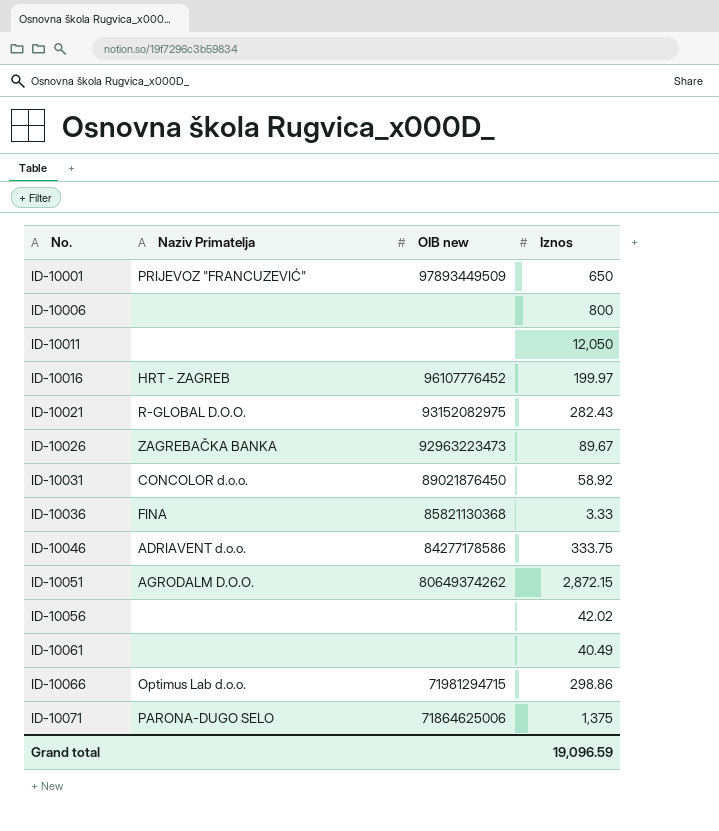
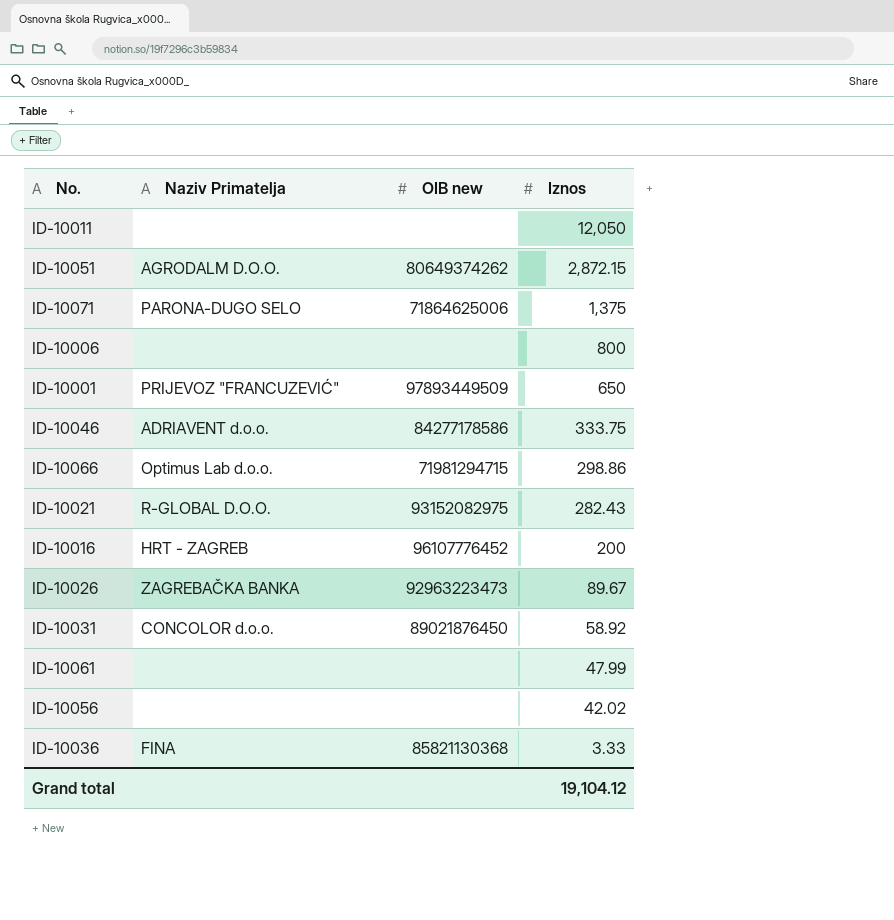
row order: No. ascending -> Iznos descending
ID-10016 | Iznos: 199.97 -> 200
ID-10061 | Iznos: 40.49 -> 47.99
Grand total | Iznos: 19,096.59 -> 19,104.12

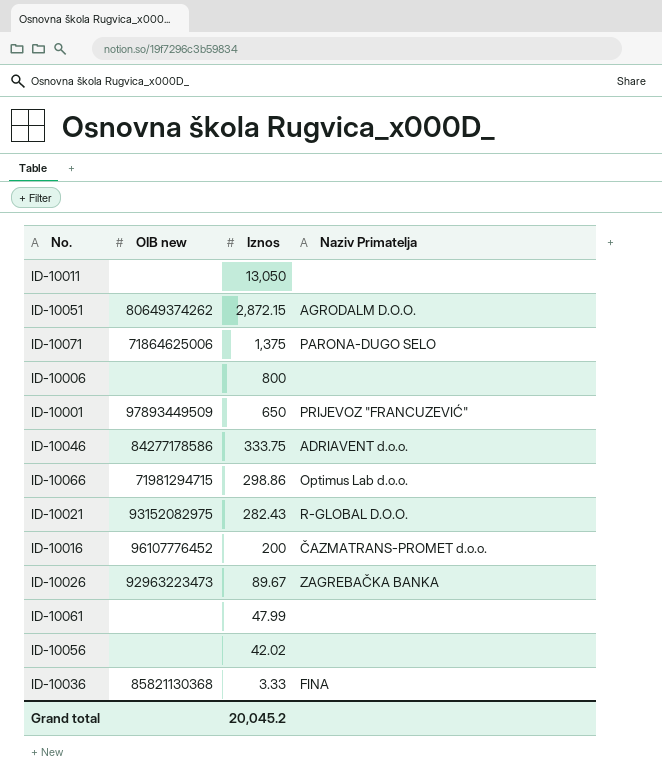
column Naziv Primatelja | position: 2 -> 4
row ID-10031: CONCOLOR d.o.o. | 89021876450 | 58.92 -> none
ID-10011 | Iznos: 12,050 -> 13,050
ID-10016 | Naziv Primatelja: HRT - ZAGREB -> ČAZMATRANS-PROMET d.o.o.
Grand total | Iznos: 19,104.12 -> 20,045.2

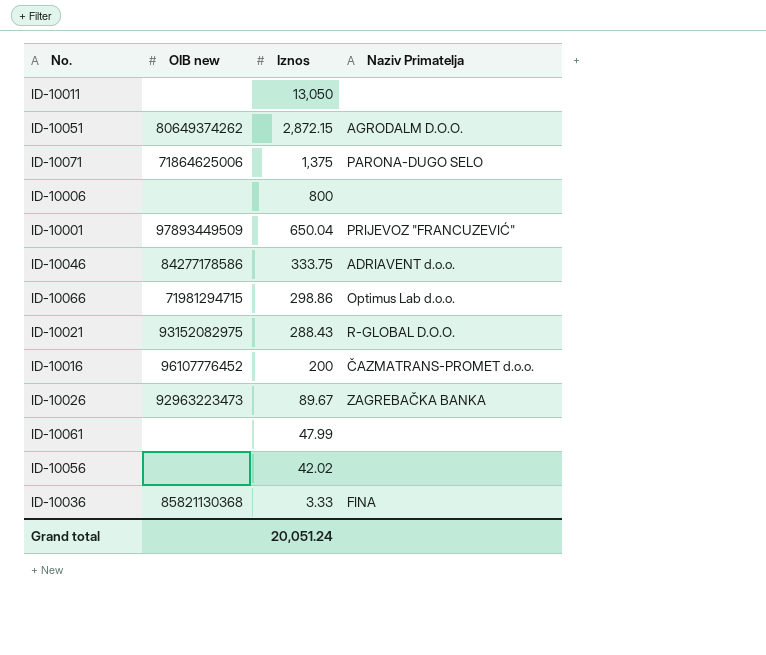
ID-10001 | Iznos: 650 -> 650.04
ID-10021 | Iznos: 282.43 -> 288.43
Grand total | Iznos: 20,045.2 -> 20,051.24

